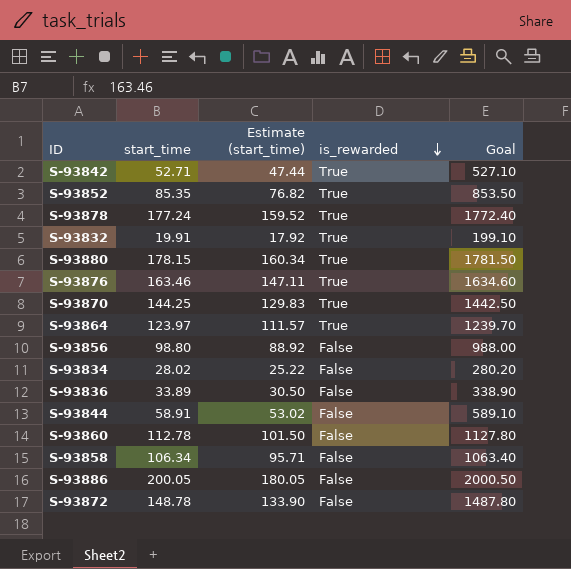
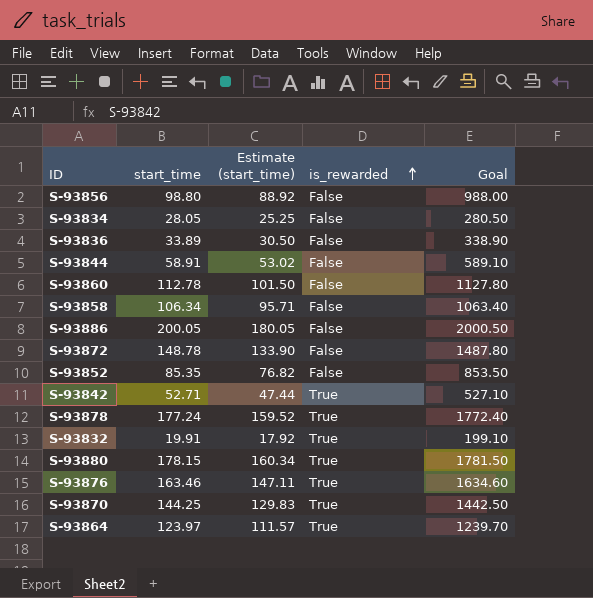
row order: is_rewarded descending -> is_rewarded ascending
S-93834 | start_time: 28.02 -> 28.05
S-93834 | Estimate (start_time): 25.22 -> 25.25
S-93834 | Goal: 280.20 -> 280.50
S-93852 | is_rewarded: True -> False

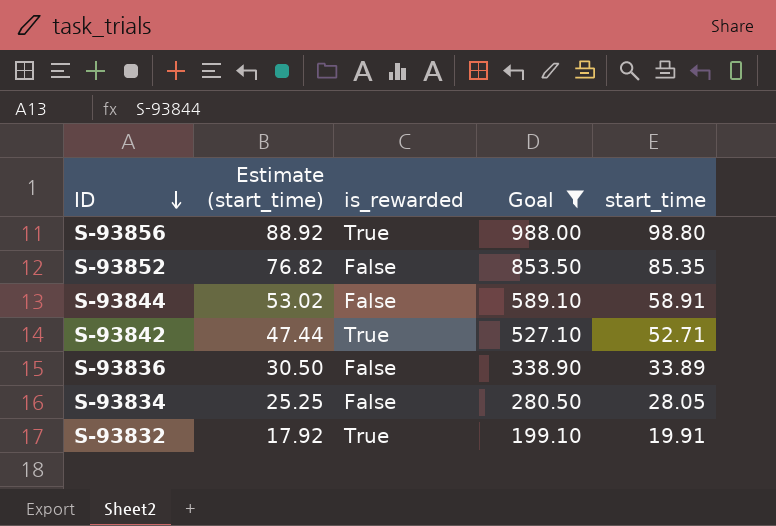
filter: none -> Goal <= 988.00
row order: is_rewarded ascending -> ID descending
column start_time | position: 2 -> 5
S-93856 | is_rewarded: False -> True

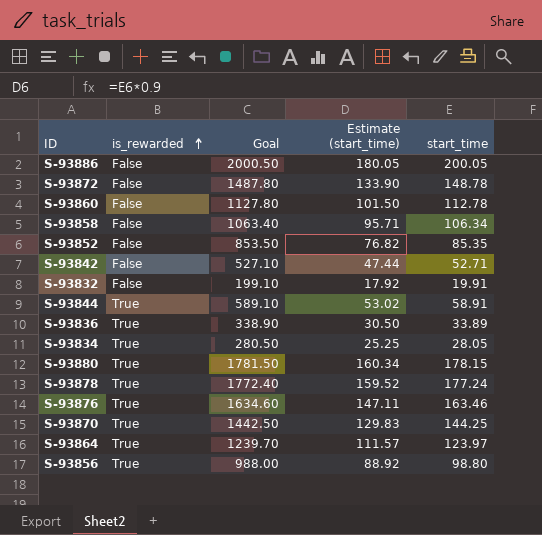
filter: Goal <= 988.00 -> none
row order: ID descending -> is_rewarded ascending
column Estimate (start_time) | position: 2 -> 4
S-93842 | is_rewarded: True -> False
S-93832 | is_rewarded: True -> False
S-93844 | is_rewarded: False -> True
S-93836 | is_rewarded: False -> True
S-93834 | is_rewarded: False -> True

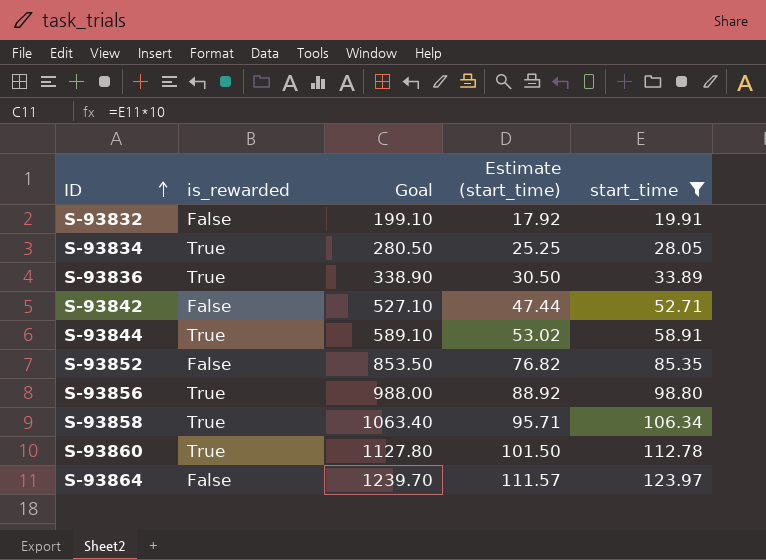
filter: none -> start_time <= 123.97
row order: is_rewarded ascending -> ID ascending
S-93858 | is_rewarded: False -> True
S-93860 | is_rewarded: False -> True
S-93864 | is_rewarded: True -> False

